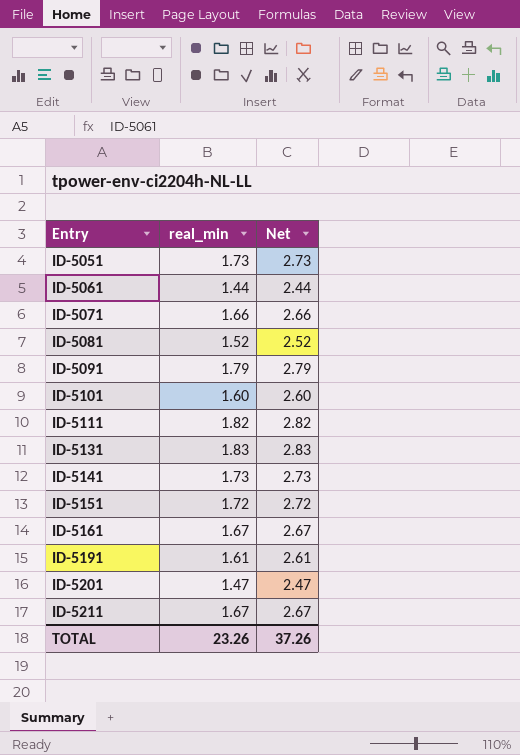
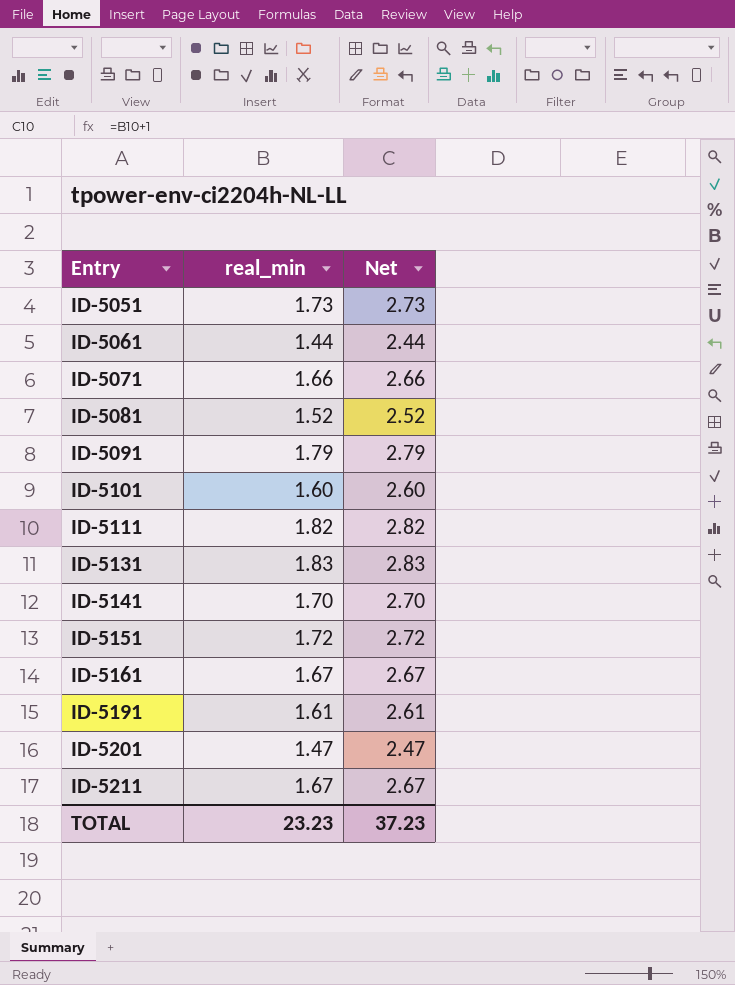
ID-5141 | real_min: 1.73 -> 1.70
ID-5141 | Net: 2.73 -> 2.70
TOTAL | real_min: 23.26 -> 23.23
TOTAL | Net: 37.26 -> 37.23

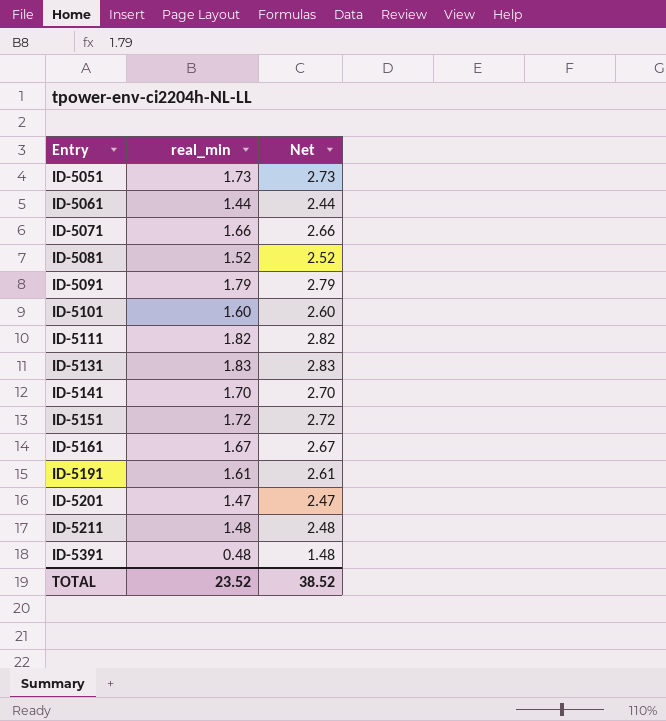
ID-5211 | real_min: 1.67 -> 1.48
ID-5211 | Net: 2.67 -> 2.48
row ID-5391: none -> 0.48 | 1.48
TOTAL | real_min: 23.23 -> 23.52
TOTAL | Net: 37.23 -> 38.52

